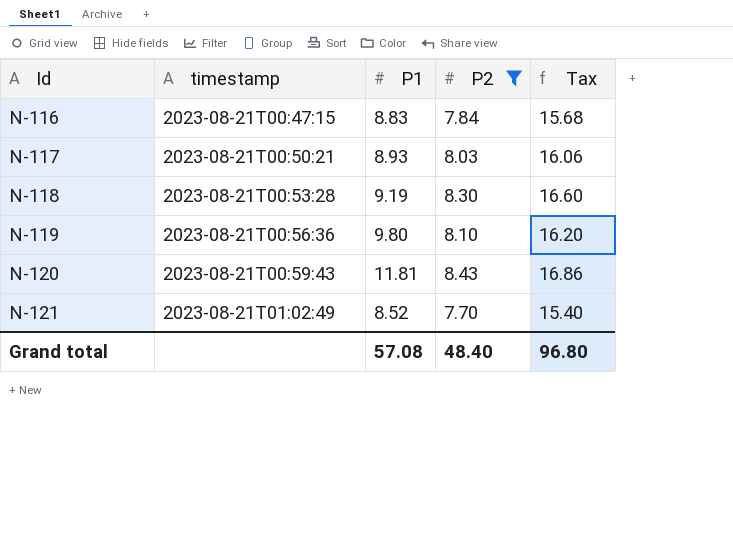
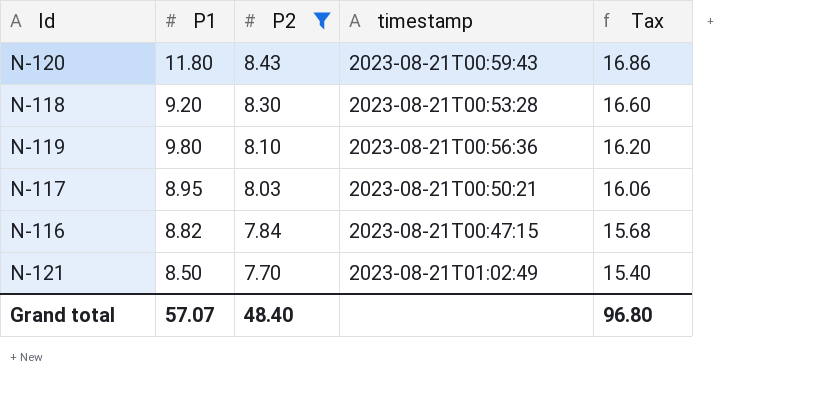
row order: Id ascending -> P2 descending
column timestamp | position: 2 -> 4
N-120 | P1: 11.81 -> 11.80
N-118 | P1: 9.19 -> 9.20
N-117 | P1: 8.93 -> 8.95
N-116 | P1: 8.83 -> 8.82
N-121 | P1: 8.52 -> 8.50
Grand total | P1: 57.08 -> 57.07

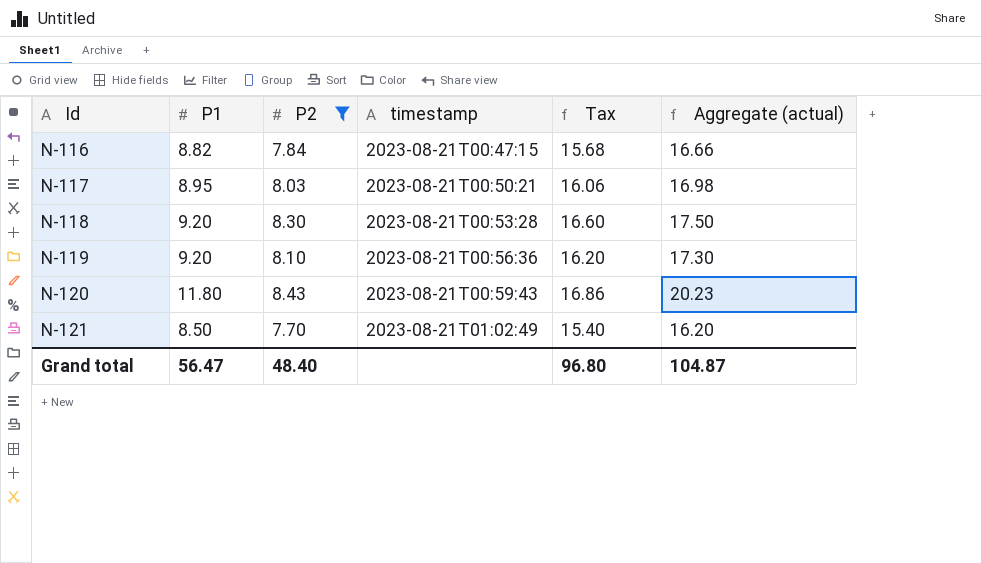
row order: P2 descending -> Id ascending
column Aggregate (actual) | formula: none -> [P1] + [P2]
N-119 | P1: 9.80 -> 9.20
Grand total | P1: 57.07 -> 56.47

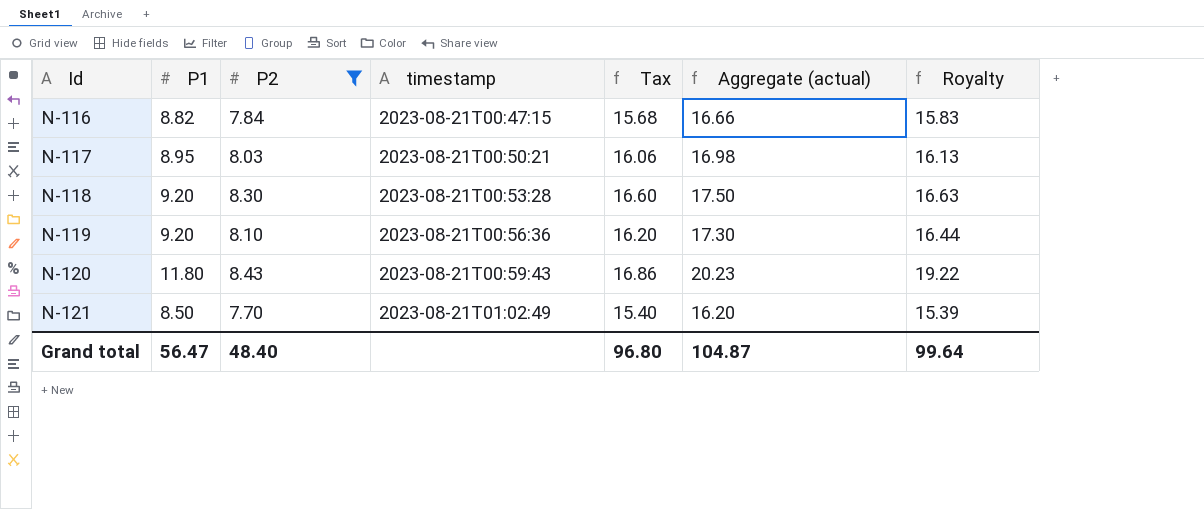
column Royalty | formula: none -> [Aggregate (actual)] * 0.95

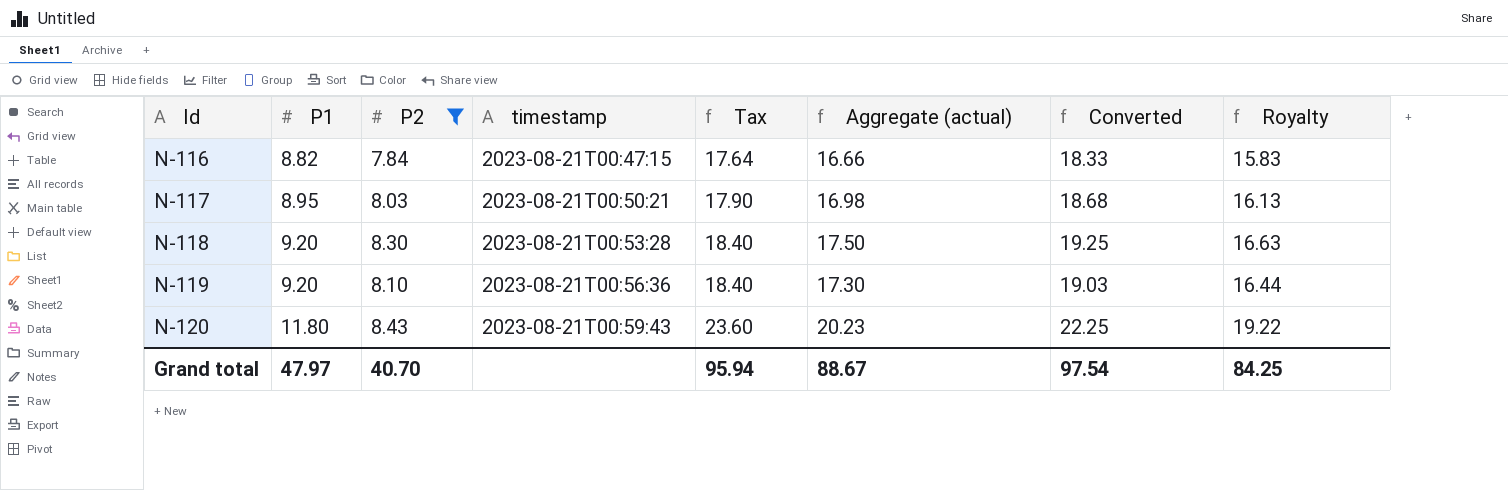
column Tax | formula: [P2] * 2 -> [P1] * 2
column Converted | formula: none -> [Aggregate (actual)] * 1.1
row N-121: 8.50 | 7.70 | 2023-08-21T01:02:49 | 15.40 | 16.20 | 15.39 -> none
Grand total | P1: 56.47 -> 47.97
Grand total | P2: 48.40 -> 40.70
Grand total | Tax: 96.80 -> 95.94
Grand total | Aggregate (actual): 104.87 -> 88.67
Grand total | Royalty: 99.64 -> 84.25

